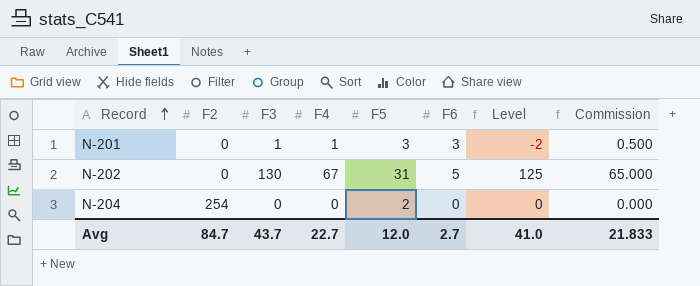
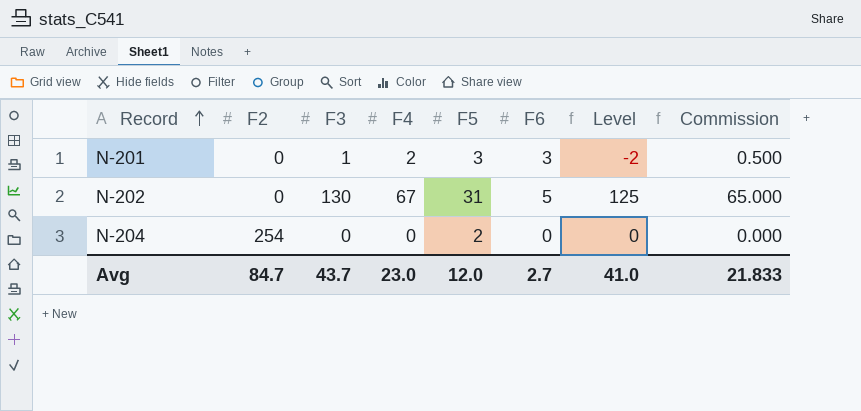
N-201 | F4: 1 -> 2
Avg | F4: 22.7 -> 23.0

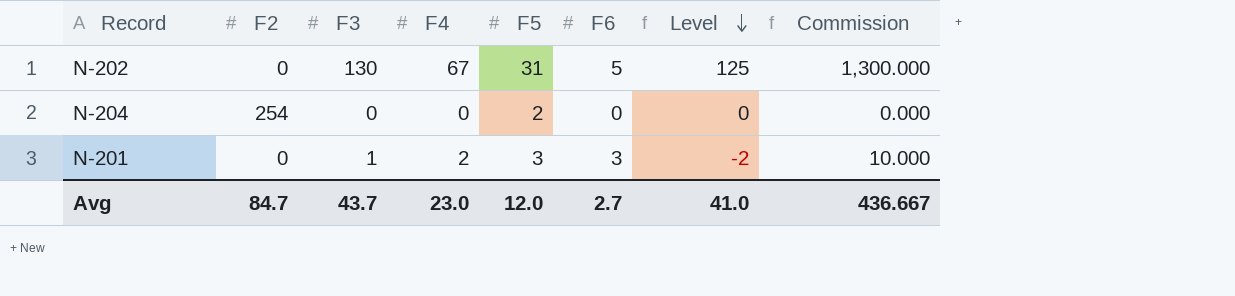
row order: Record ascending -> Level descending
column Commission | formula: [F3] * 0.5 -> [F3] * 10
Avg | Commission: 21.833 -> 436.667

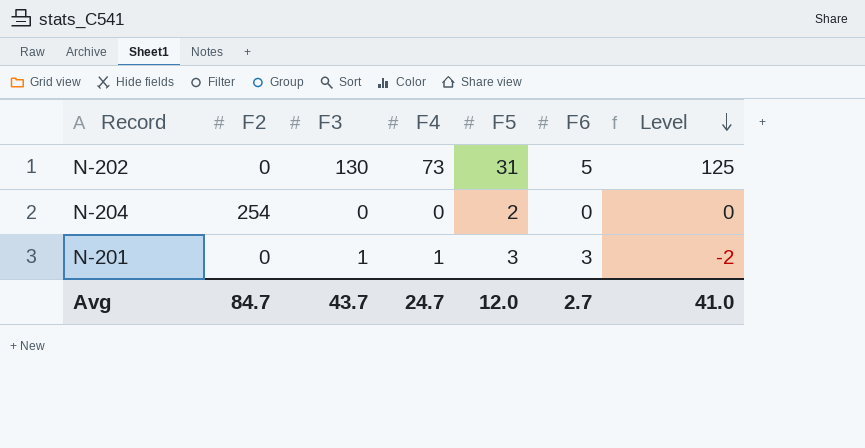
column Commission | formula: [F3] * 10 -> none
N-202 | F4: 67 -> 73
N-201 | F4: 2 -> 1
Avg | F4: 23.0 -> 24.7

